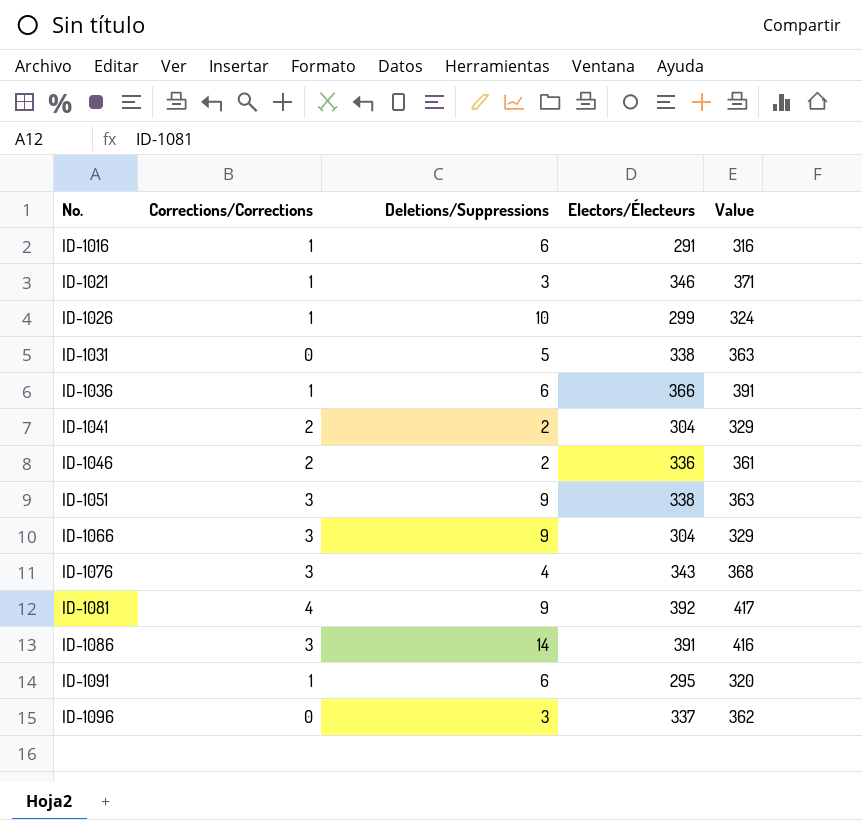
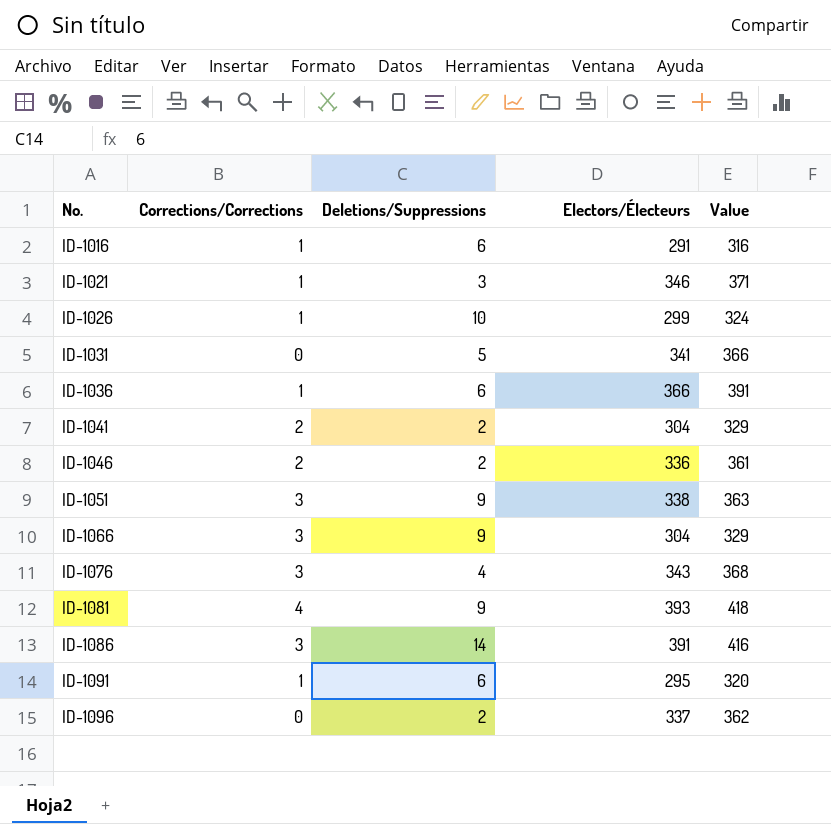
ID-1031 | Electors/Électeurs: 338 -> 341
ID-1031 | Value: 363 -> 366
ID-1081 | Electors/Électeurs: 392 -> 393
ID-1081 | Value: 417 -> 418
ID-1096 | Deletions/Suppressions: 3 -> 2

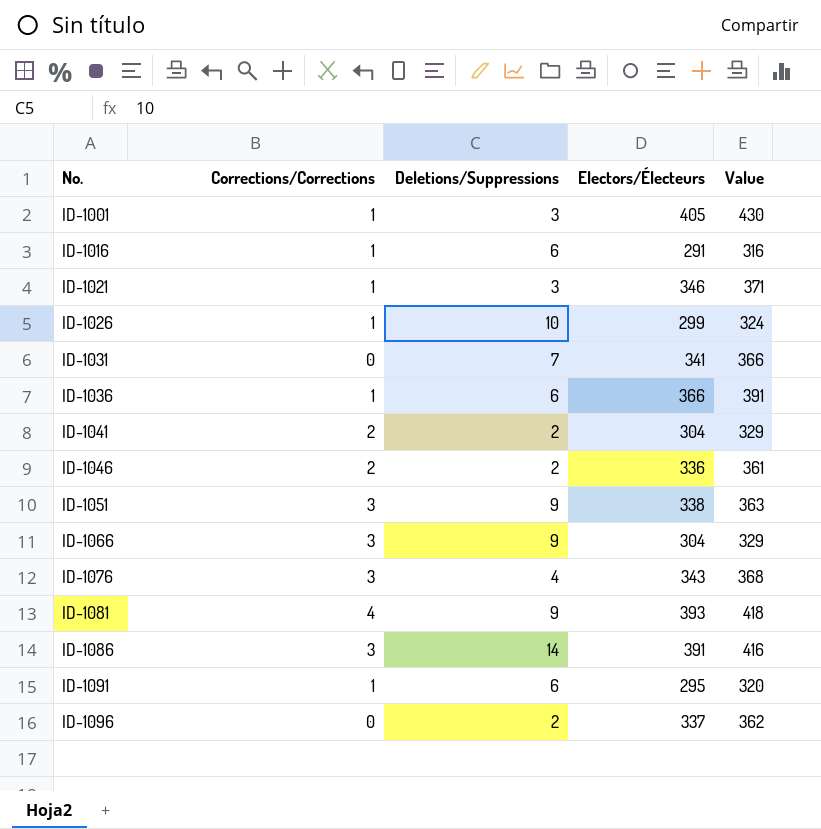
row ID-1001: none -> 1 | 3 | 405 | 430
ID-1031 | Deletions/Suppressions: 5 -> 7

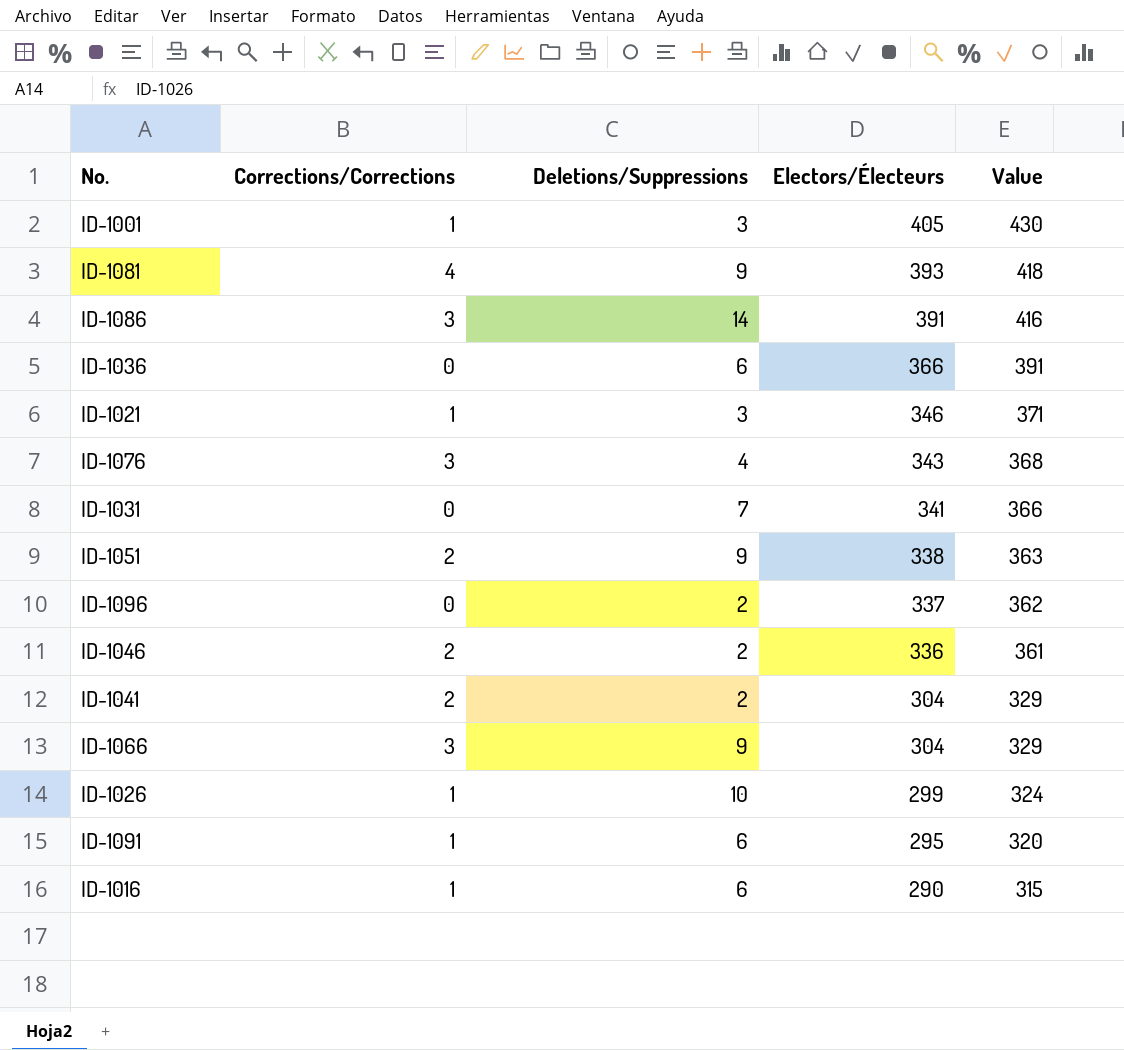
row order: No. ascending -> Electors/Électeurs descending
ID-1036 | Corrections/Corrections: 1 -> 0
ID-1051 | Corrections/Corrections: 3 -> 2
ID-1016 | Electors/Électeurs: 291 -> 290
ID-1016 | Value: 316 -> 315

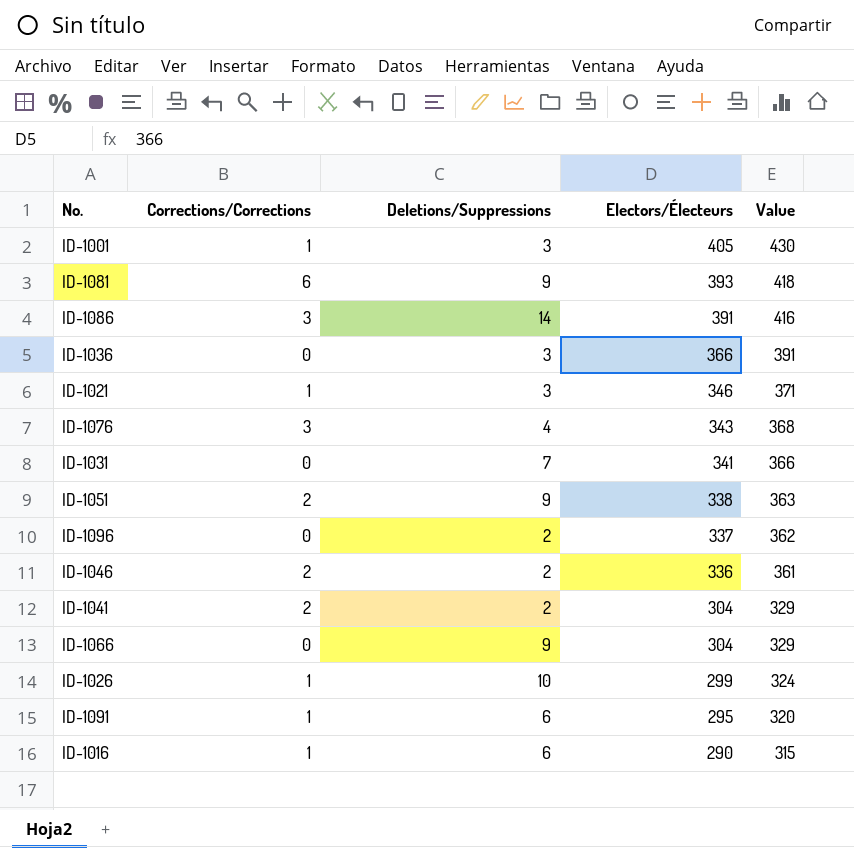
ID-1081 | Corrections/Corrections: 4 -> 6
ID-1036 | Deletions/Suppressions: 6 -> 3
ID-1066 | Corrections/Corrections: 3 -> 0

